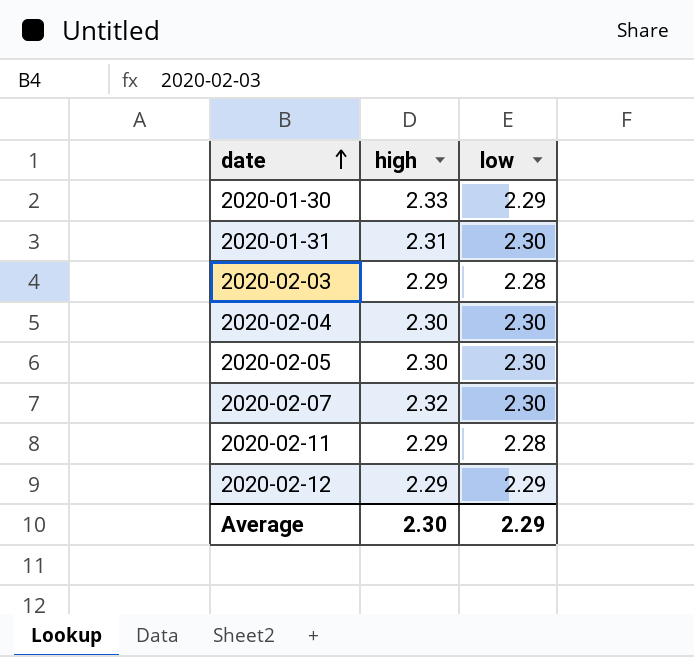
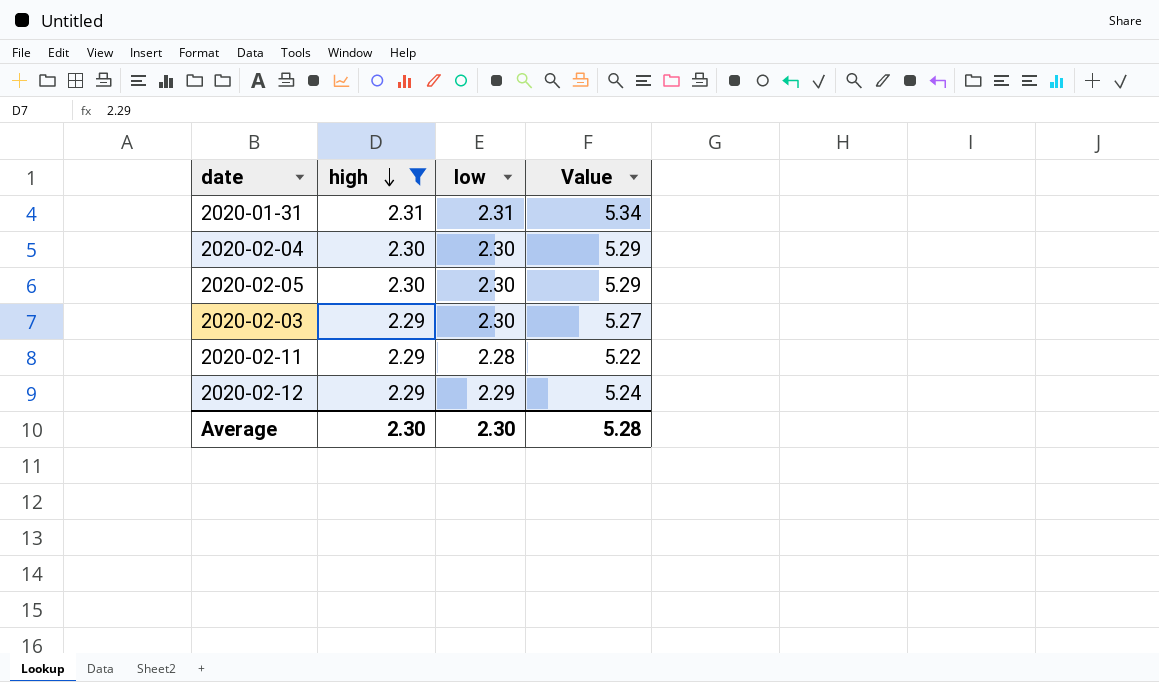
filter: none -> high <= 2.31
row order: date ascending -> high descending
column Value | formula: none -> [high] * [low]
2020-01-31 | low: 2.30 -> 2.31
2020-02-03 | low: 2.28 -> 2.30
Average | low: 2.29 -> 2.30

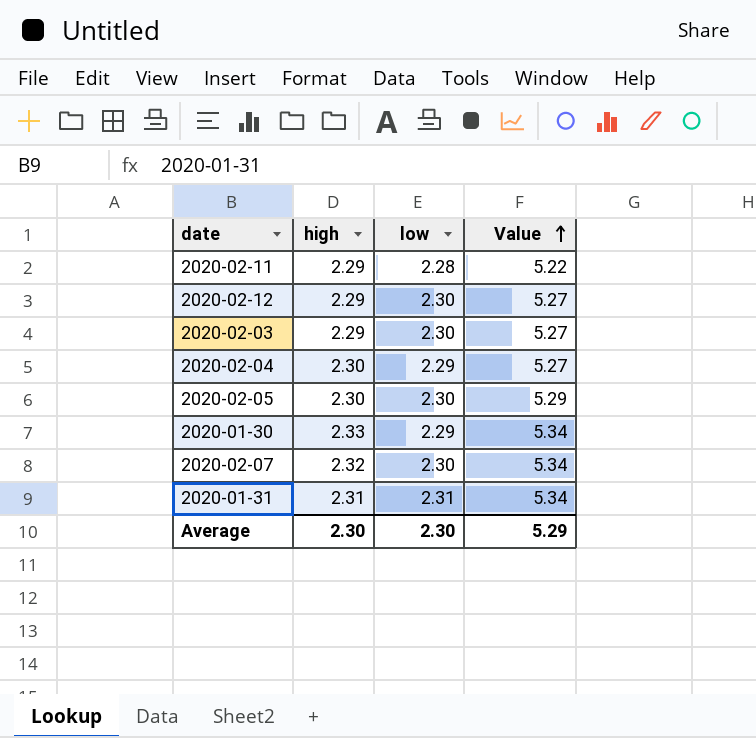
filter: high <= 2.31 -> none
row order: high descending -> Value ascending
2020-02-12 | low: 2.29 -> 2.30
2020-02-12 | Value: 5.24 -> 5.27
2020-02-04 | low: 2.30 -> 2.29
2020-02-04 | Value: 5.29 -> 5.27
Average | Value: 5.28 -> 5.29

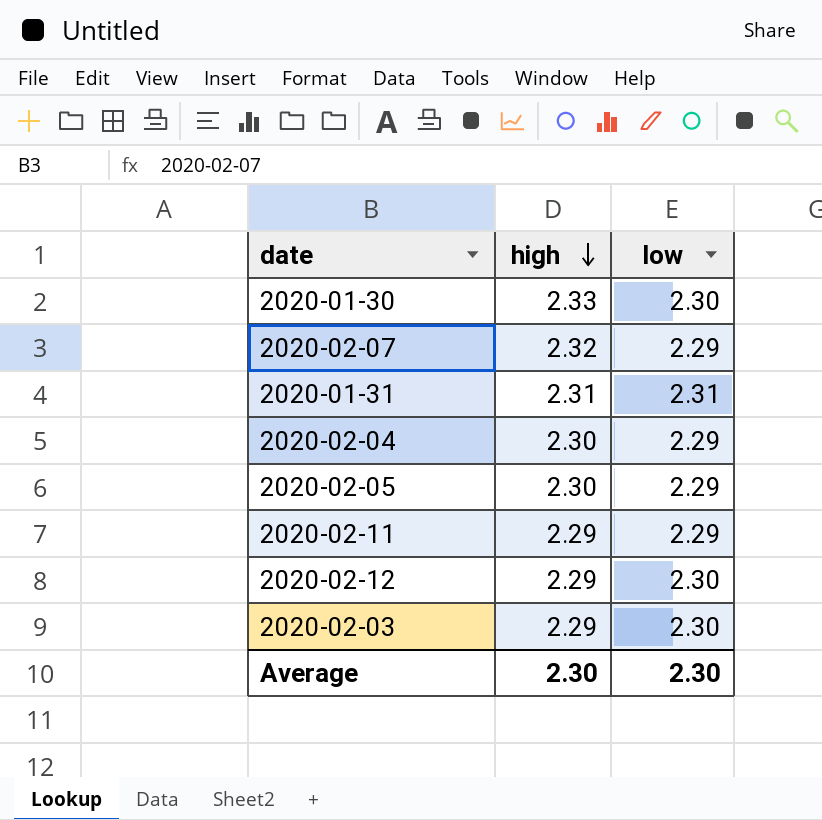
row order: Value ascending -> high descending
column Value | formula: [high] * [low] -> none
2020-01-30 | low: 2.29 -> 2.30
2020-02-07 | low: 2.30 -> 2.29
2020-02-05 | low: 2.30 -> 2.29
2020-02-11 | low: 2.28 -> 2.29

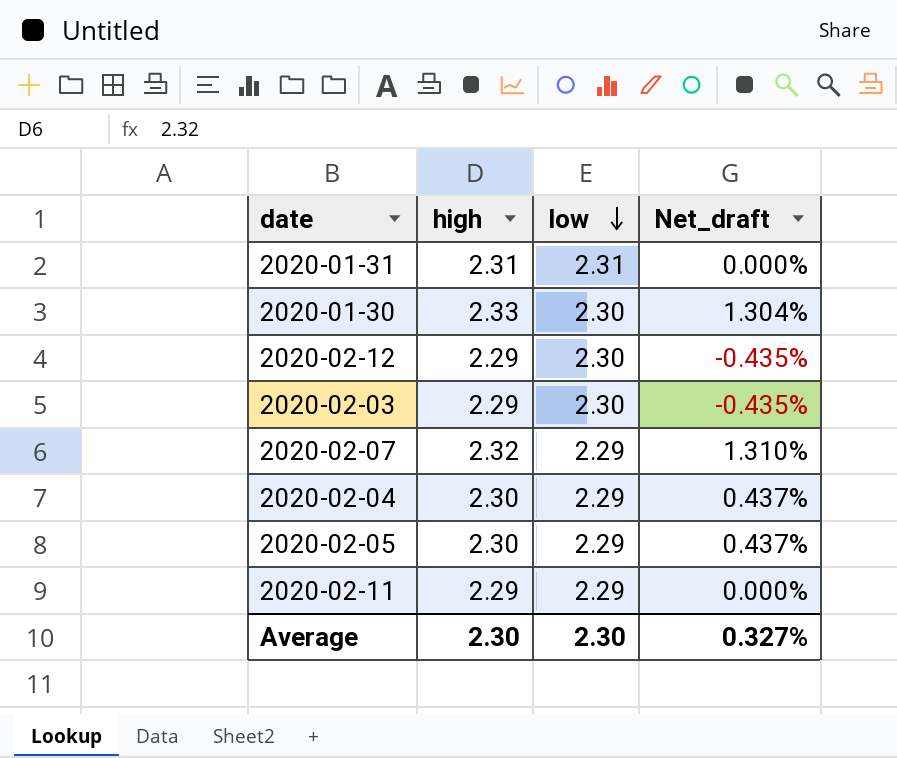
row order: high descending -> low descending
column Net_draft | formula: none -> ([high] - [low]) / [low]

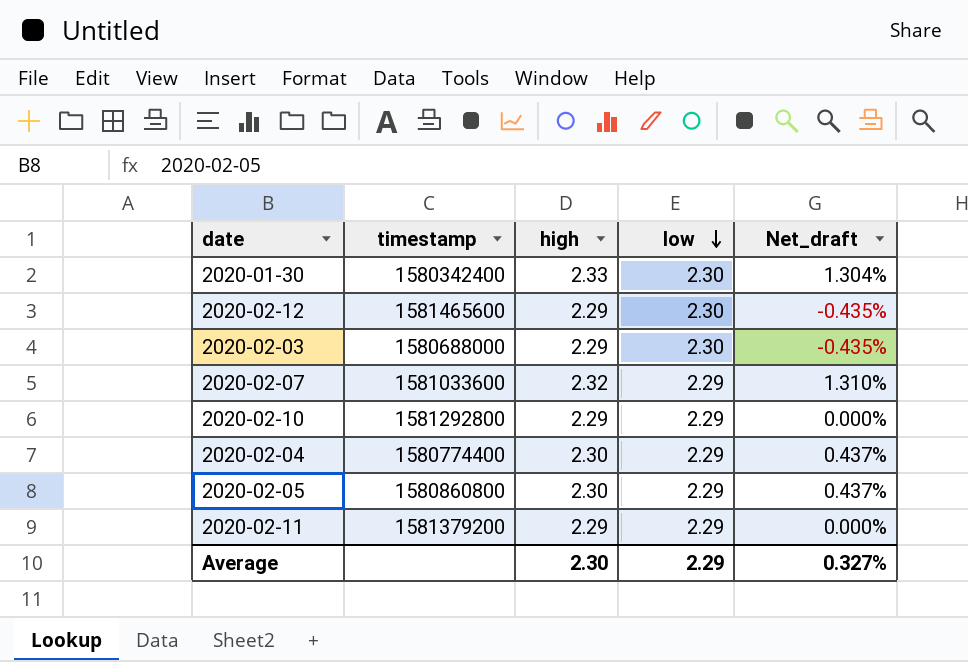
column timestamp | position: none -> 2
row 2020-01-31: 2.31 | 2.31 | 0.000% -> none
row 2020-02-10: none -> 1581292800 | 2.29 | 2.29 | 0.000%
Average | low: 2.30 -> 2.29

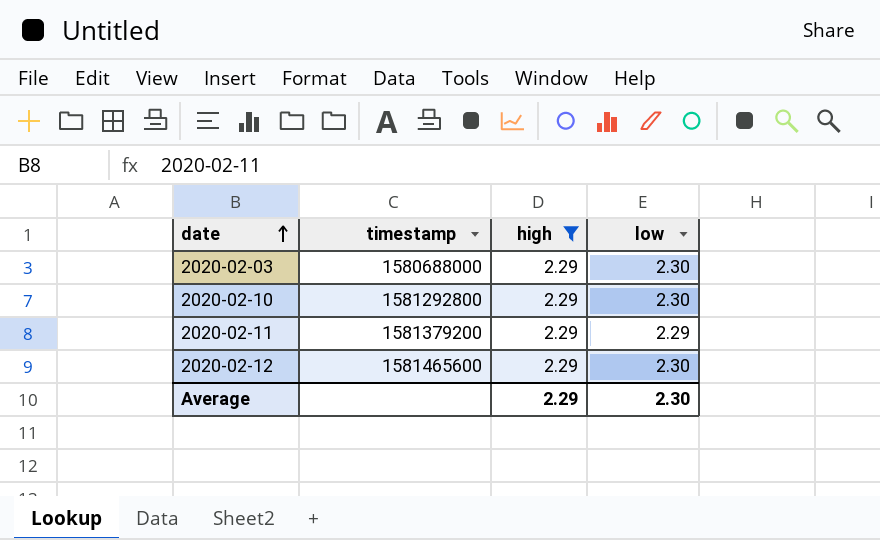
filter: none -> high = 2.29
row order: low descending -> date ascending
column Net_draft | formula: ([high] - [low]) / [low] -> none
2020-02-10 | low: 2.29 -> 2.30
Average | high: 2.30 -> 2.29
Average | low: 2.29 -> 2.30

